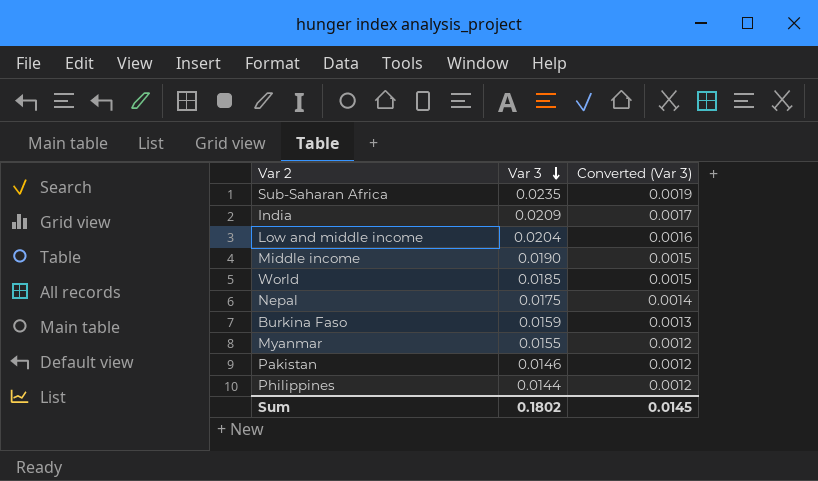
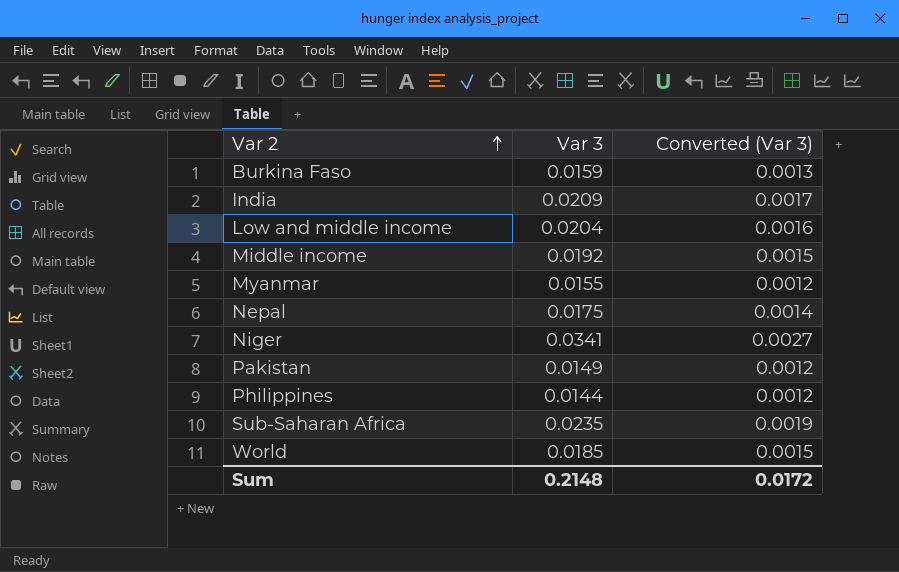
row order: Var 3 descending -> Var 2 ascending
Middle income | Var 3: 0.0190 -> 0.0192
row Niger: none -> 0.0341 | 0.0027
Pakistan | Var 3: 0.0146 -> 0.0149
Sum | Var 3: 0.1802 -> 0.2148
Sum | Converted (Var 3): 0.0145 -> 0.0172

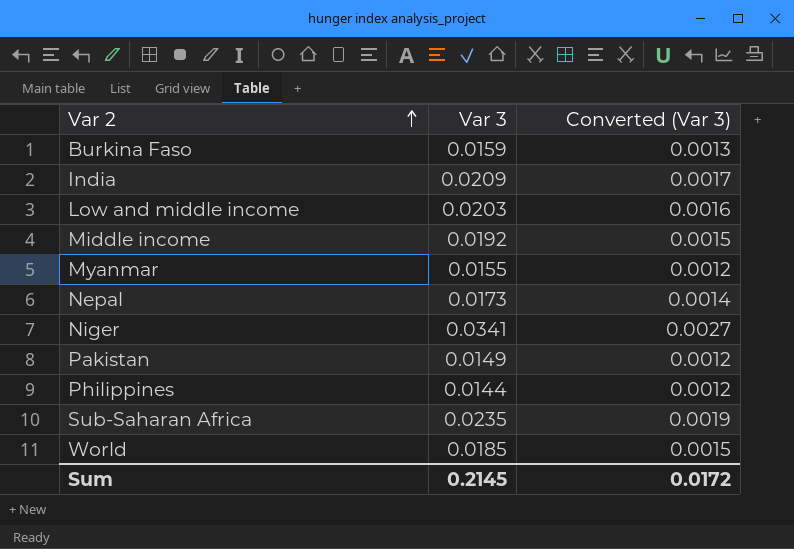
Low and middle income | Var 3: 0.0204 -> 0.0203
Nepal | Var 3: 0.0175 -> 0.0173
Sum | Var 3: 0.2148 -> 0.2145

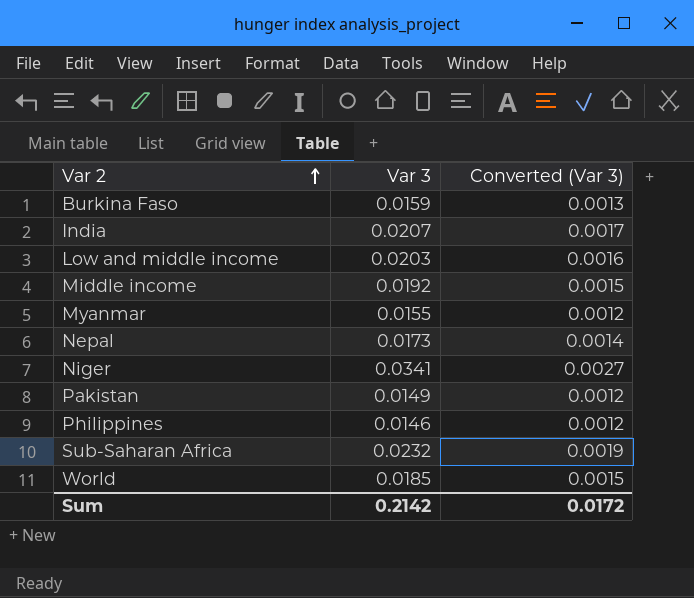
India | Var 3: 0.0209 -> 0.0207
Philippines | Var 3: 0.0144 -> 0.0146
Sub-Saharan Africa | Var 3: 0.0235 -> 0.0232
Sum | Var 3: 0.2145 -> 0.2142

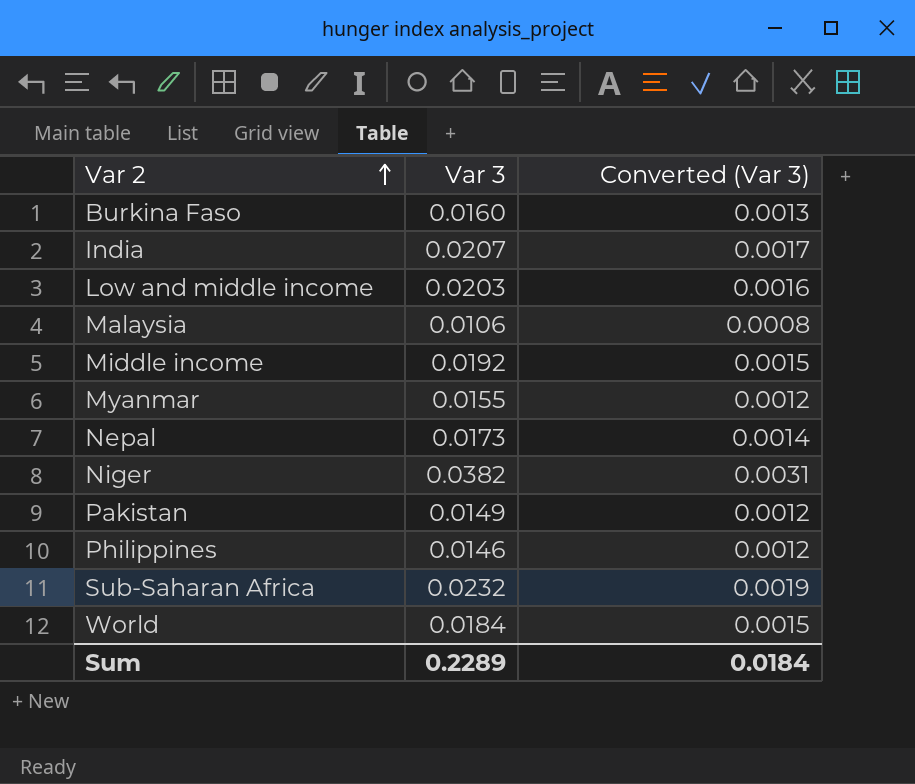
Burkina Faso | Var 3: 0.0159 -> 0.0160
row Malaysia: none -> 0.0106 | 0.0008
Niger | Var 3: 0.0341 -> 0.0382
Niger | Converted (Var 3): 0.0027 -> 0.0031
World | Var 3: 0.0185 -> 0.0184
Sum | Var 3: 0.2142 -> 0.2289
Sum | Converted (Var 3): 0.0172 -> 0.0184

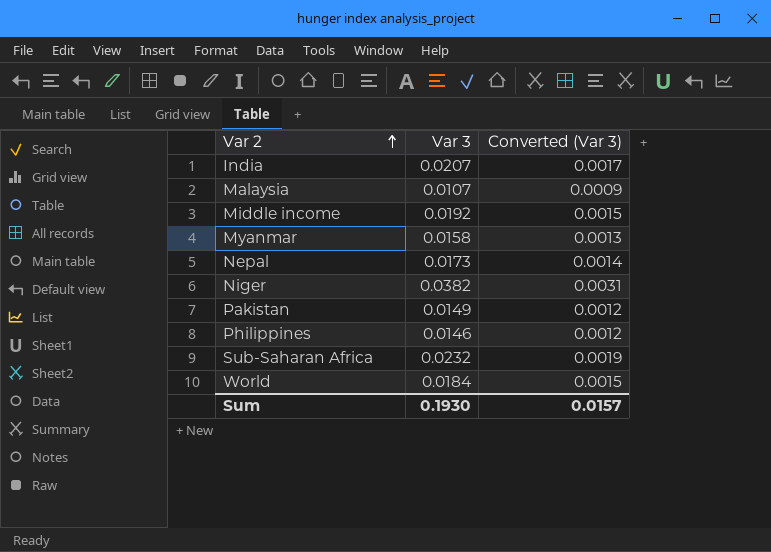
row Burkina Faso: 0.0160 | 0.0013 -> none
row Low and middle income: 0.0203 | 0.0016 -> none
Malaysia | Var 3: 0.0106 -> 0.0107
Malaysia | Converted (Var 3): 0.0008 -> 0.0009
Myanmar | Var 3: 0.0155 -> 0.0158
Myanmar | Converted (Var 3): 0.0012 -> 0.0013
Sum | Var 3: 0.2289 -> 0.1930
Sum | Converted (Var 3): 0.0184 -> 0.0157

